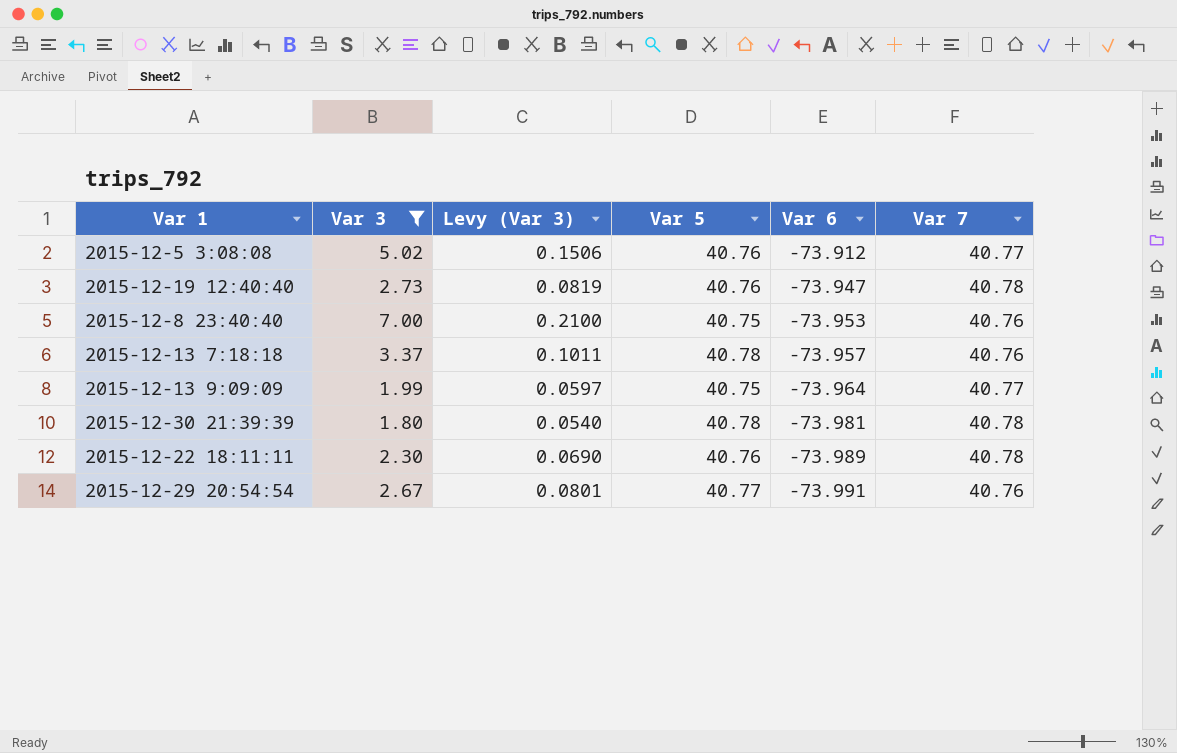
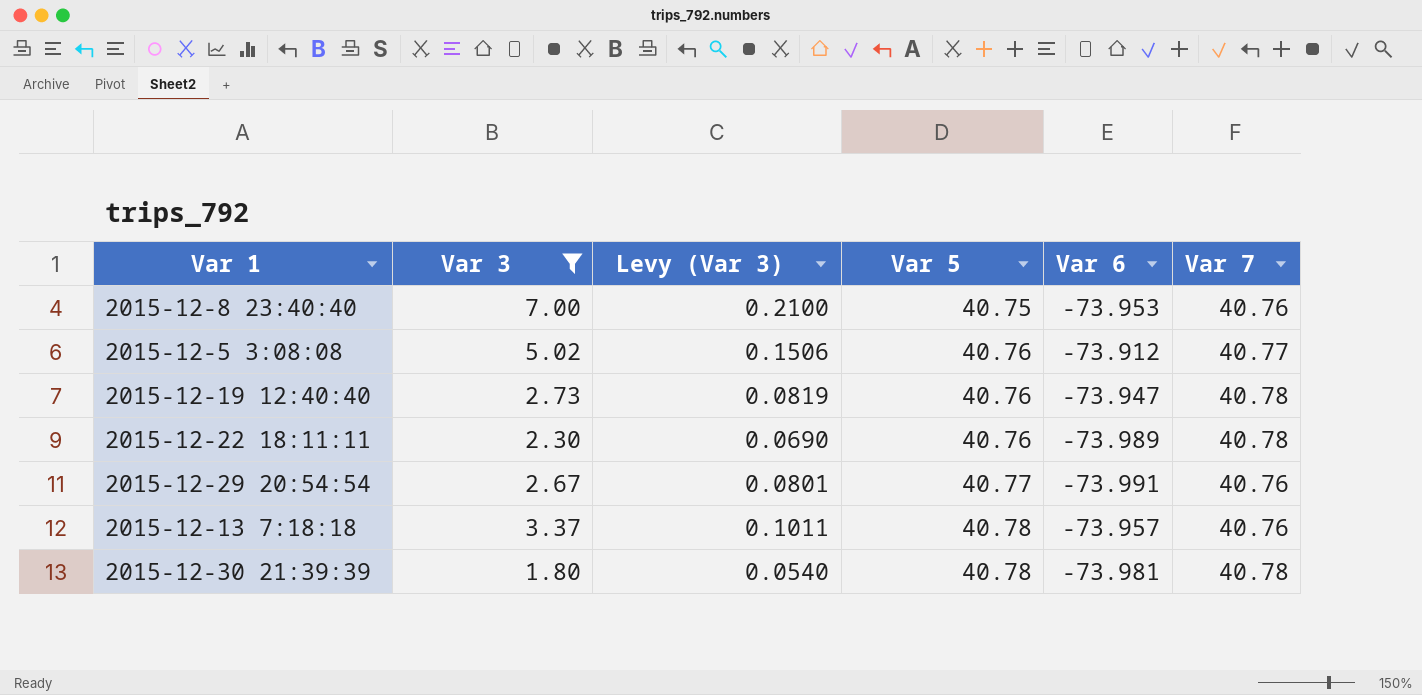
row order: Var 6 descending -> Var 5 ascending
row 2015-12-13 9:09:09: 1.99 | 0.0597 | 40.75 | -73.964 | 40.77 -> none

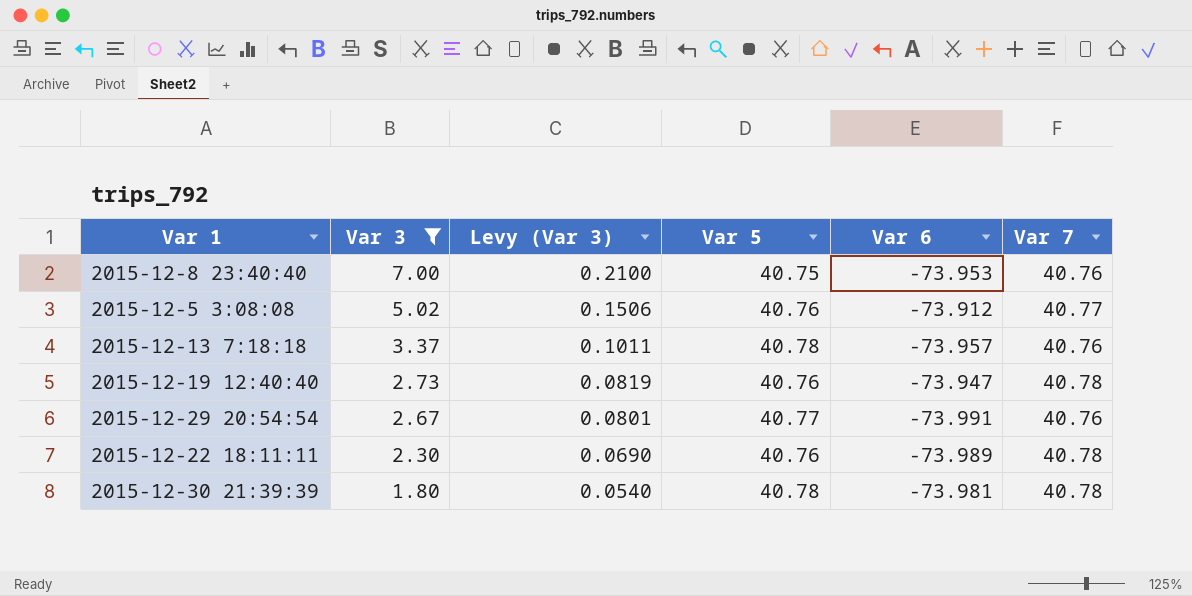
row order: Var 5 ascending -> Var 3 descending

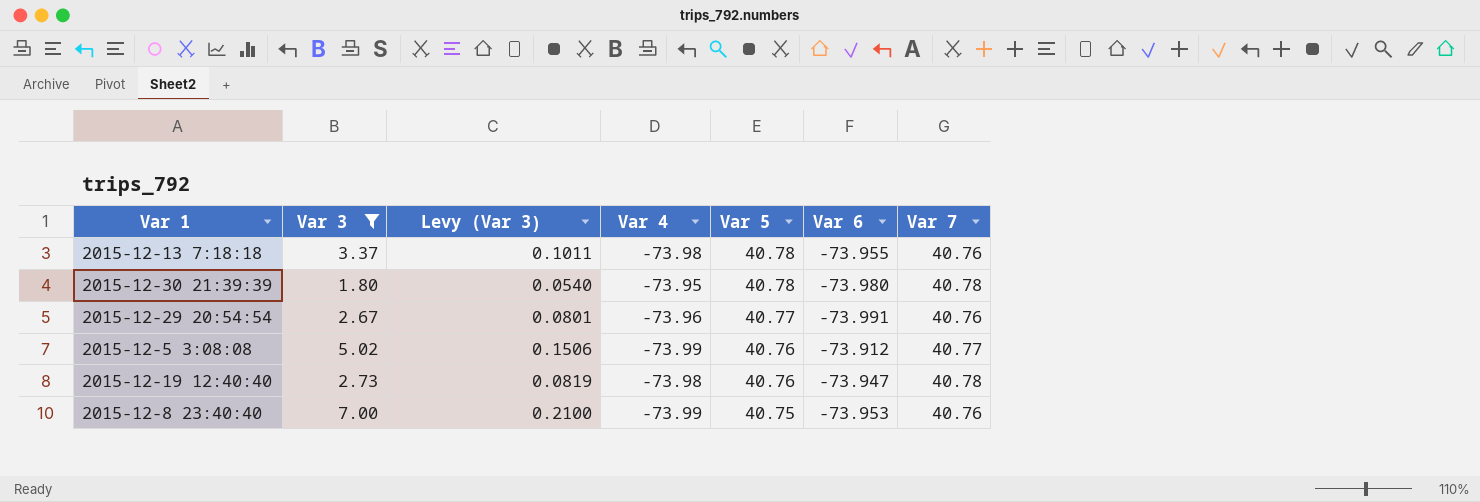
row order: Var 3 descending -> Var 5 descending
column Var 4 | position: none -> 4
row 2015-12-22 18:11:11: 2.30 | 0.0690 | 40.76 | -73.989 | 40.78 -> none
2015-12-13 7:18:18 | Var 6: -73.957 -> -73.955
2015-12-30 21:39:39 | Var 6: -73.981 -> -73.980

